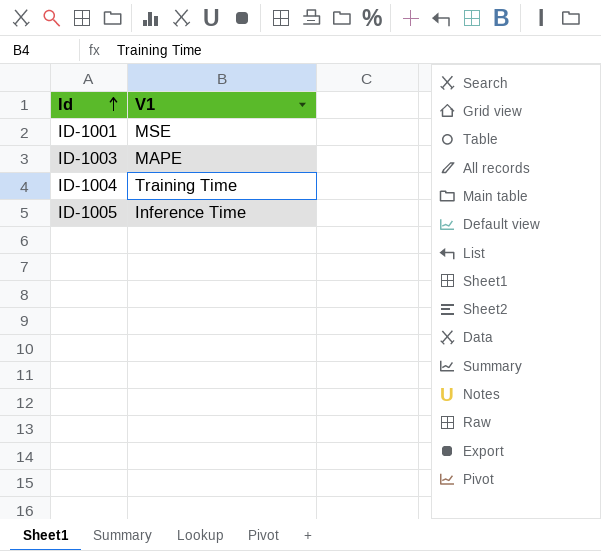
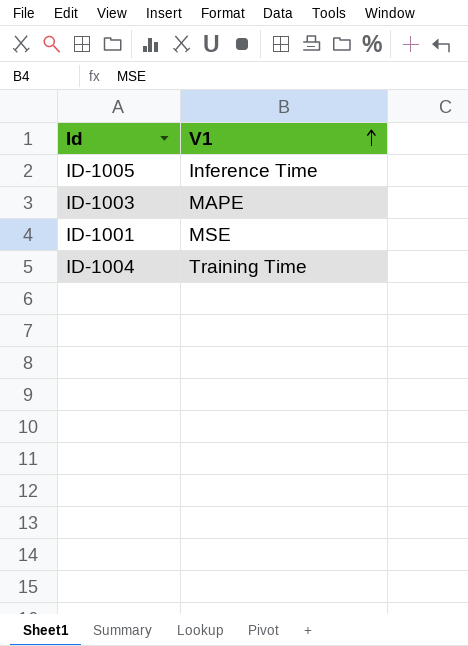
row order: Id ascending -> V1 ascending

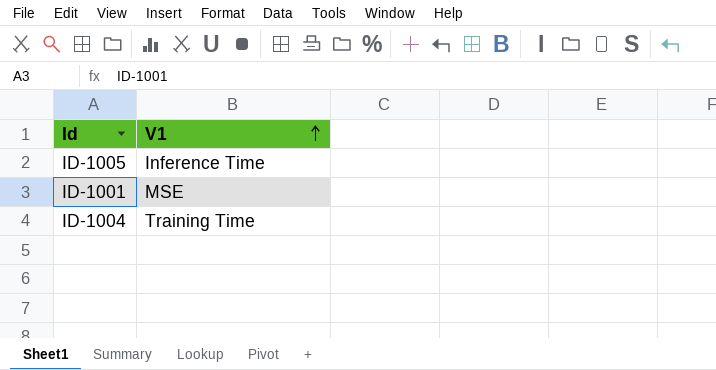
row ID-1003: MAPE -> none

